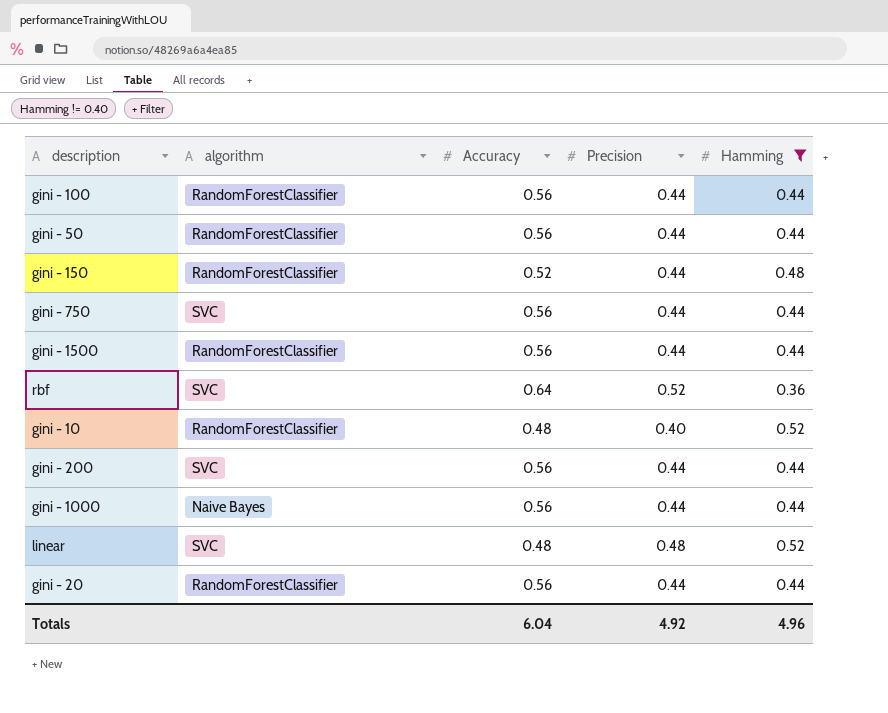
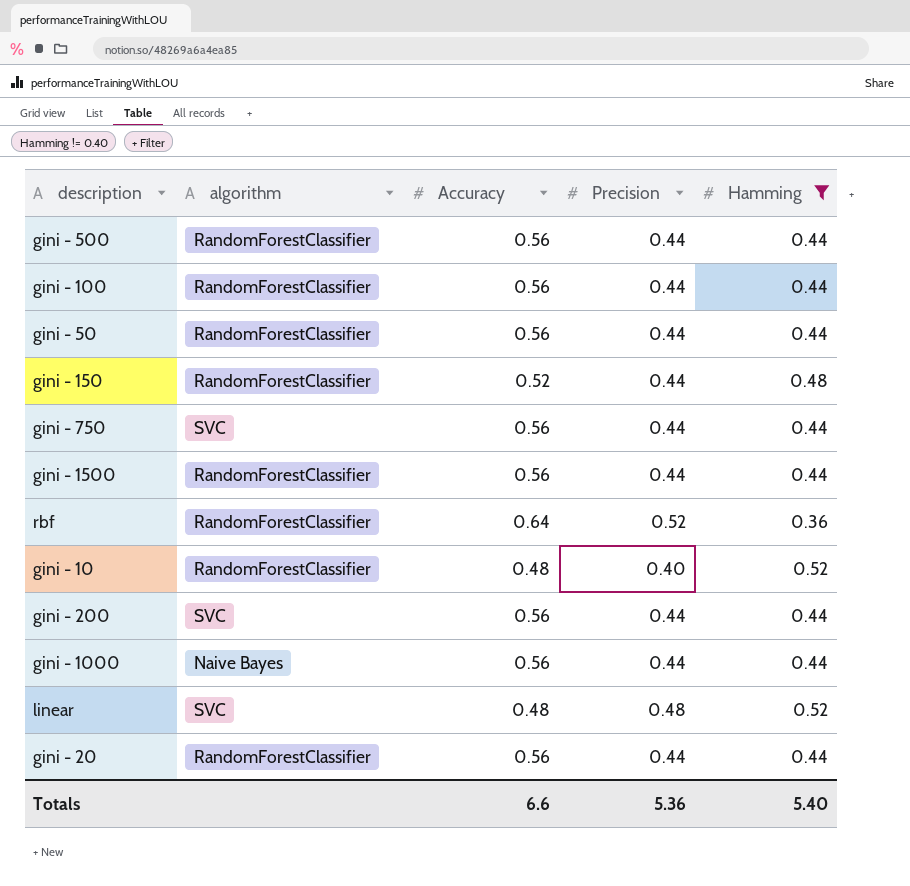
row gini - 500: none -> RandomForestClassifier | 0.56 | 0.44 | 0.44
rbf | algorithm: SVC -> RandomForestClassifier
Totals | Accuracy: 6.04 -> 6.6
Totals | Precision: 4.92 -> 5.36
Totals | Hamming: 4.96 -> 5.40

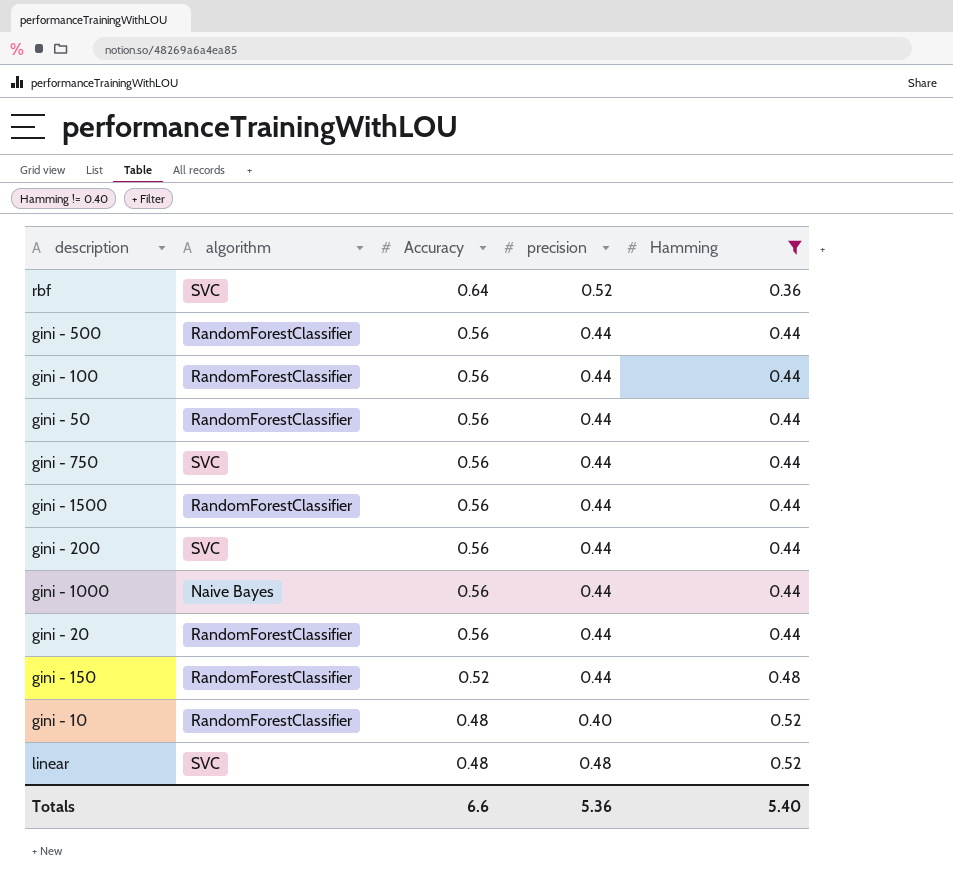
row order: none -> Accuracy descending
column name: Precision -> precision
rbf | algorithm: RandomForestClassifier -> SVC

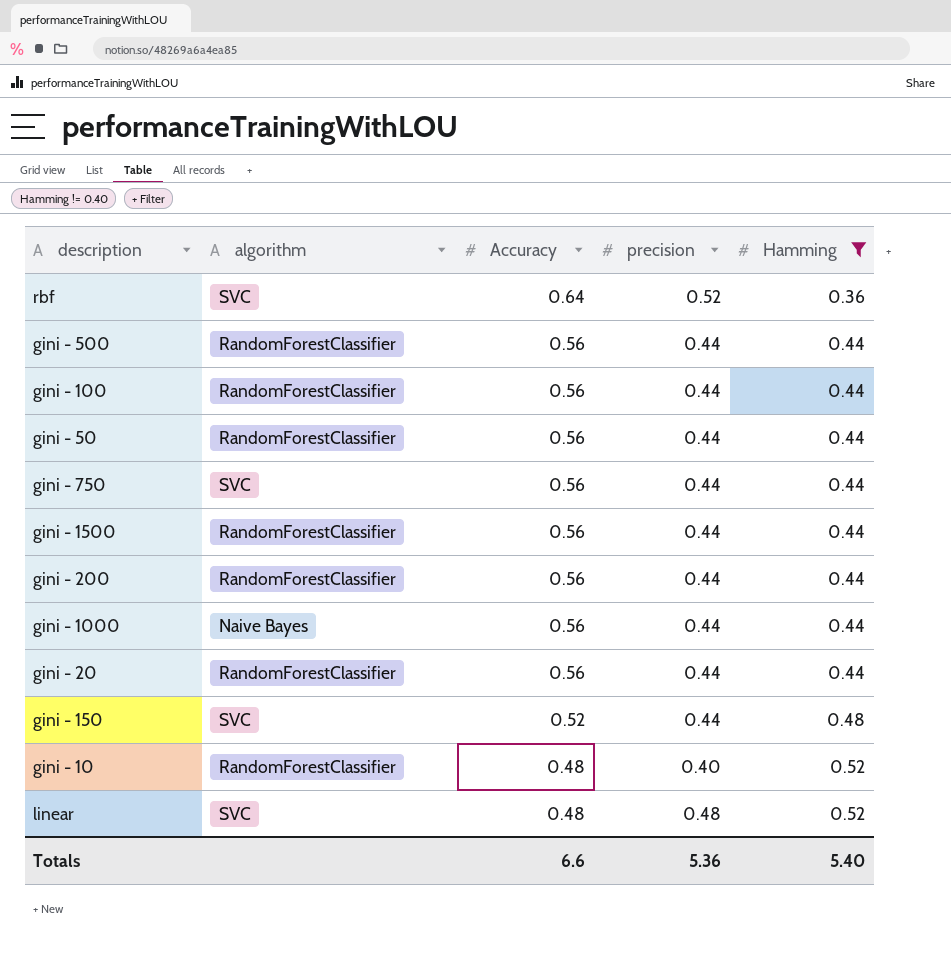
gini - 200 | algorithm: SVC -> RandomForestClassifier
gini - 150 | algorithm: RandomForestClassifier -> SVC

